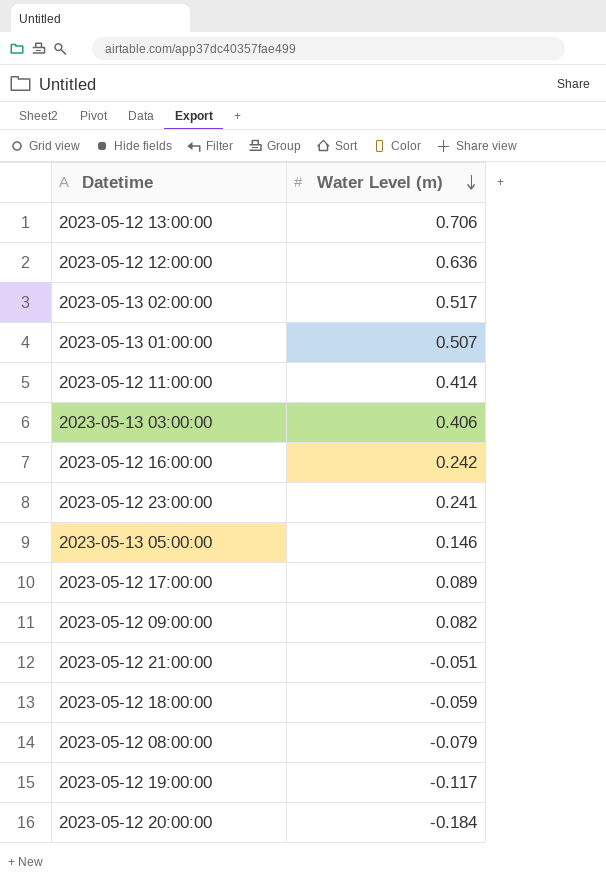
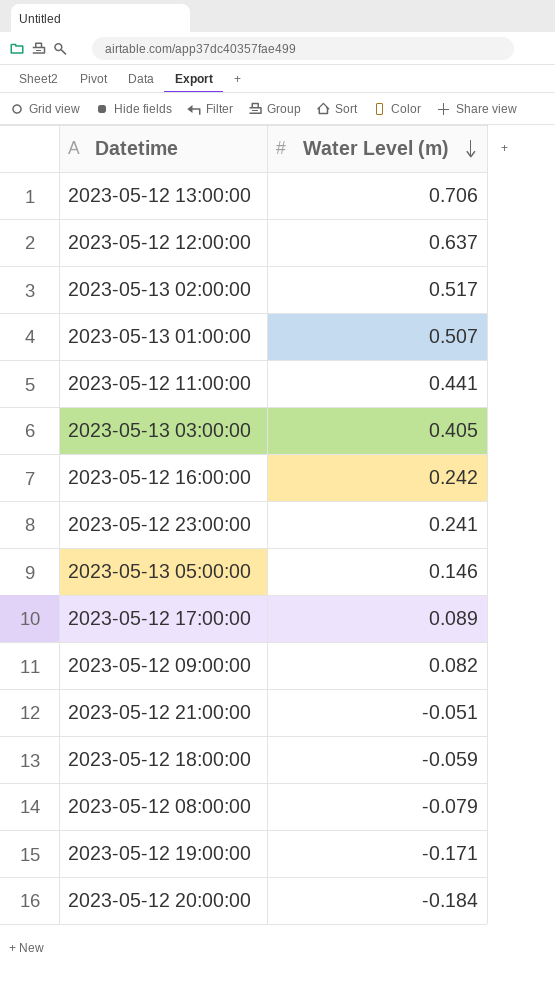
2023-05-12 12:00:00 | Water Level (m): 0.636 -> 0.637
2023-05-12 11:00:00 | Water Level (m): 0.414 -> 0.441
2023-05-13 03:00:00 | Water Level (m): 0.406 -> 0.405
2023-05-12 19:00:00 | Water Level (m): -0.117 -> -0.171

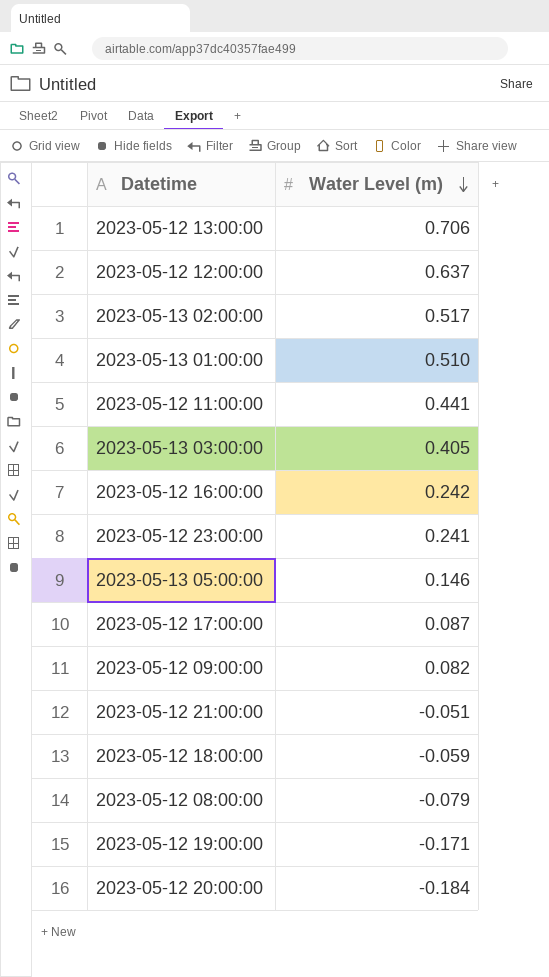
2023-05-13 01:00:00 | Water Level (m): 0.507 -> 0.510
2023-05-12 17:00:00 | Water Level (m): 0.089 -> 0.087

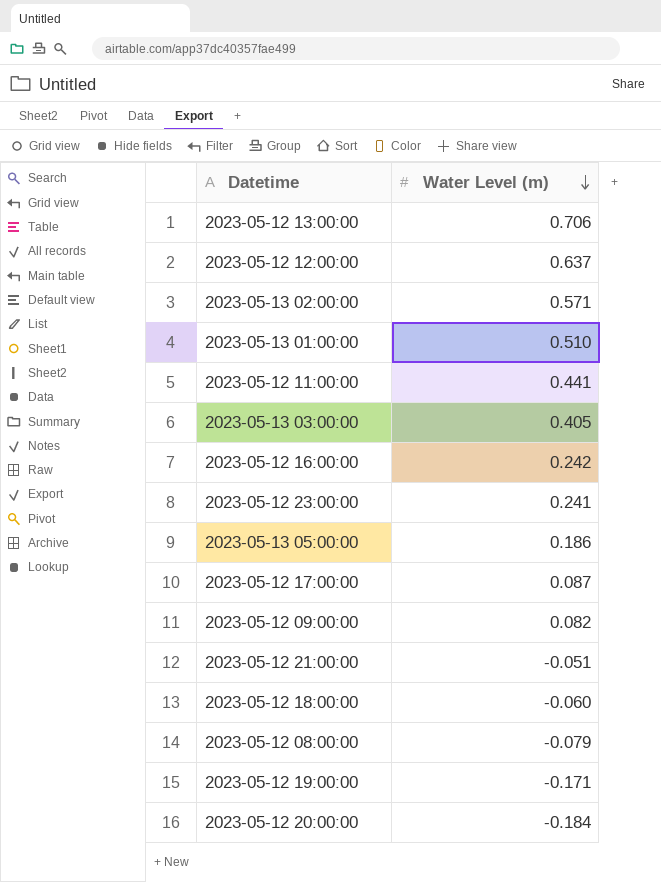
2023-05-13 02:00:00 | Water Level (m): 0.517 -> 0.571
2023-05-13 05:00:00 | Water Level (m): 0.146 -> 0.186
2023-05-12 18:00:00 | Water Level (m): -0.059 -> -0.060

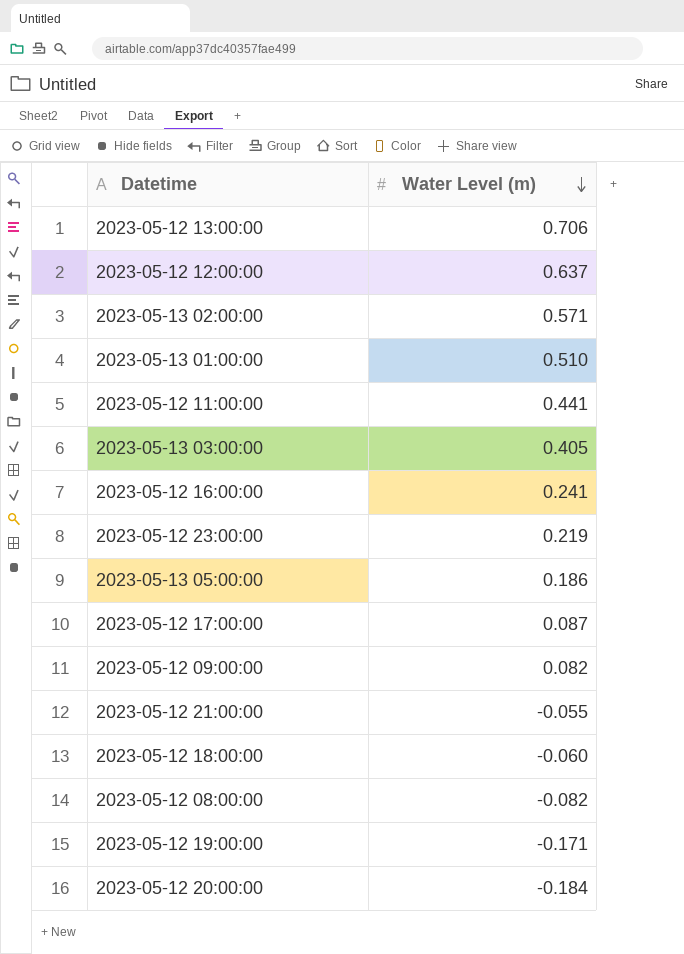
2023-05-12 16:00:00 | Water Level (m): 0.242 -> 0.241
2023-05-12 23:00:00 | Water Level (m): 0.241 -> 0.219
2023-05-12 21:00:00 | Water Level (m): -0.051 -> -0.055
2023-05-12 08:00:00 | Water Level (m): -0.079 -> -0.082

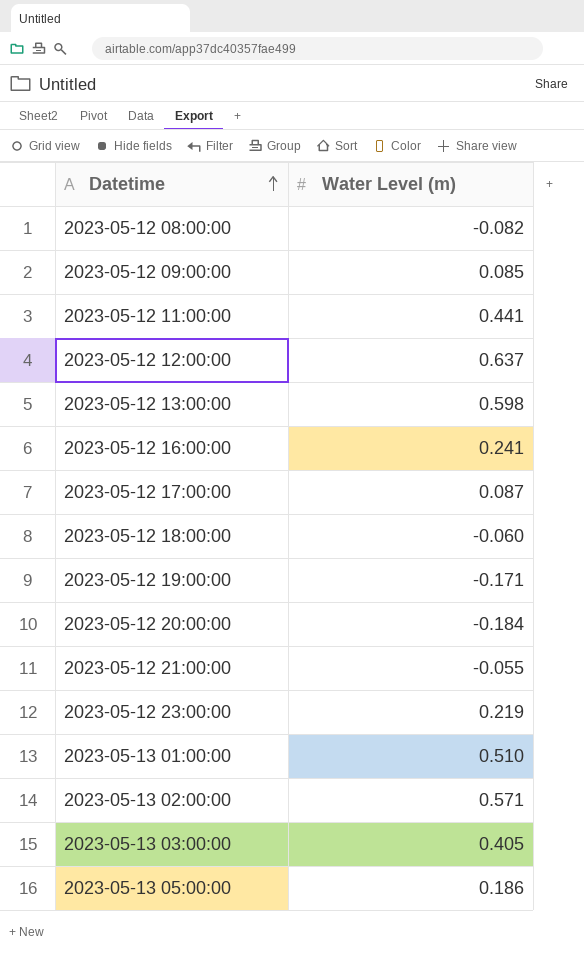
row order: Water Level (m) descending -> Datetime ascending
2023-05-12 09:00:00 | Water Level (m): 0.082 -> 0.085
2023-05-12 13:00:00 | Water Level (m): 0.706 -> 0.598

